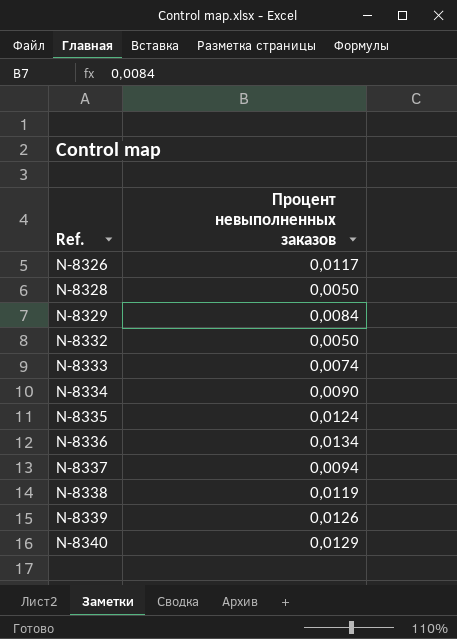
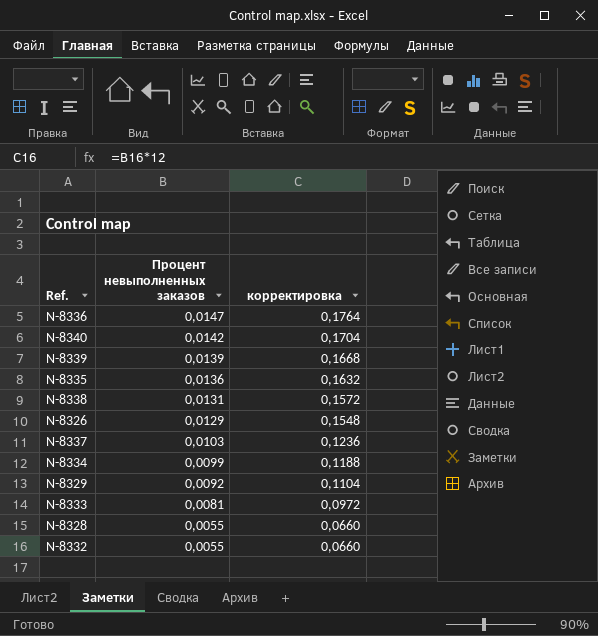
row order: Ref. ascending -> Процент невыполненных заказов descending
column корректировка | formula: none -> [Процент невыполненных заказов] * 12
N-8336 | Процент невыполненных заказов: 0,0134 -> 0,0147
N-8340 | Процент невыполненных заказов: 0,0129 -> 0,0142
N-8339 | Процент невыполненных заказов: 0,0126 -> 0,0139
N-8335 | Процент невыполненных заказов: 0,0124 -> 0,0136
N-8338 | Процент невыполненных заказов: 0,0119 -> 0,0131
N-8326 | Процент невыполненных заказов: 0,0117 -> 0,0129
N-8337 | Процент невыполненных заказов: 0,0094 -> 0,0103
N-8334 | Процент невыполненных заказов: 0,0090 -> 0,0099
N-8329 | Процент невыполненных заказов: 0,0084 -> 0,0092
N-8333 | Процент невыполненных заказов: 0,0074 -> 0,0081
N-8328 | Процент невыполненных заказов: 0,0050 -> 0,0055
N-8332 | Процент невыполненных заказов: 0,0050 -> 0,0055

